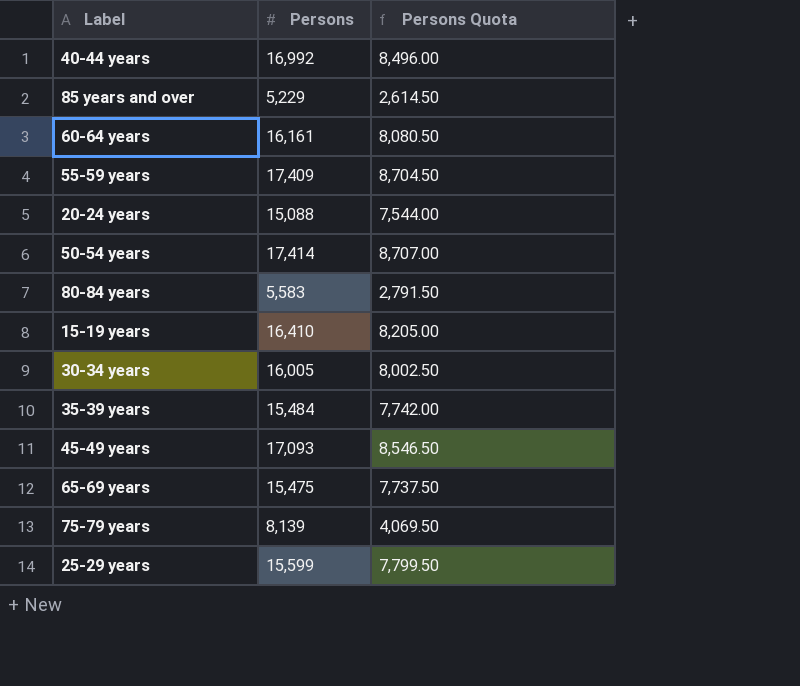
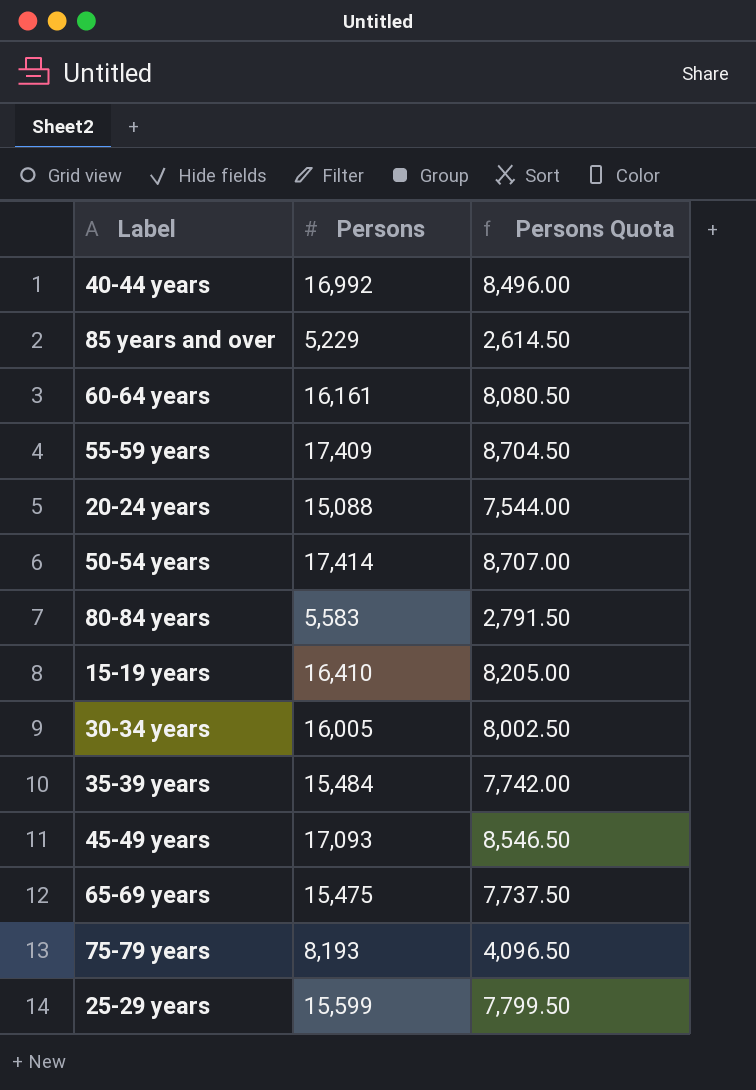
75-79 years | Persons: 8,139 -> 8,193
75-79 years | Persons Quota: 4,069.50 -> 4,096.50

